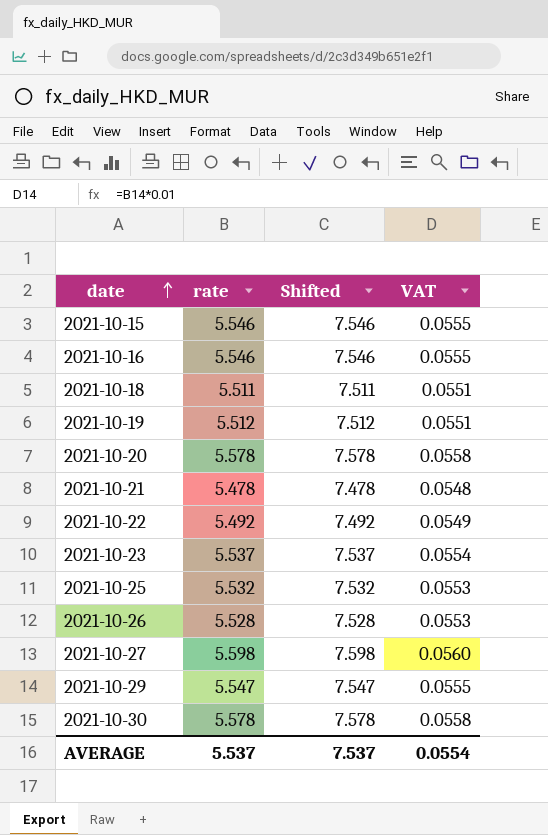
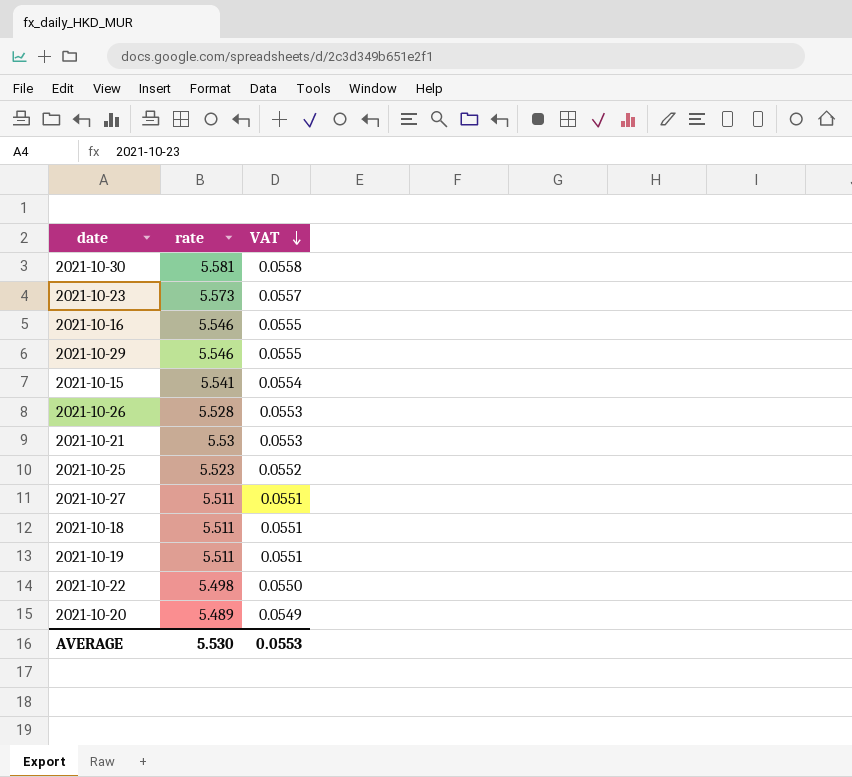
row order: date ascending -> VAT descending
column Shifted | formula: [rate] + 2 -> none
2021-10-30 | rate: 5.578 -> 5.581
2021-10-23 | rate: 5.537 -> 5.573
2021-10-23 | VAT: 0.0554 -> 0.0557
2021-10-29 | rate: 5.547 -> 5.546
2021-10-15 | rate: 5.546 -> 5.541
2021-10-15 | VAT: 0.0555 -> 0.0554
2021-10-21 | rate: 5.478 -> 5.53
2021-10-21 | VAT: 0.0548 -> 0.0553
2021-10-25 | rate: 5.532 -> 5.523
2021-10-25 | VAT: 0.0553 -> 0.0552
2021-10-27 | rate: 5.598 -> 5.511
2021-10-27 | VAT: 0.0560 -> 0.0551
2021-10-19 | rate: 5.512 -> 5.511
2021-10-22 | rate: 5.492 -> 5.498
2021-10-22 | VAT: 0.0549 -> 0.0550
2021-10-20 | rate: 5.578 -> 5.489
2021-10-20 | VAT: 0.0558 -> 0.0549
AVERAGE | rate: 5.537 -> 5.530
AVERAGE | VAT: 0.0554 -> 0.0553

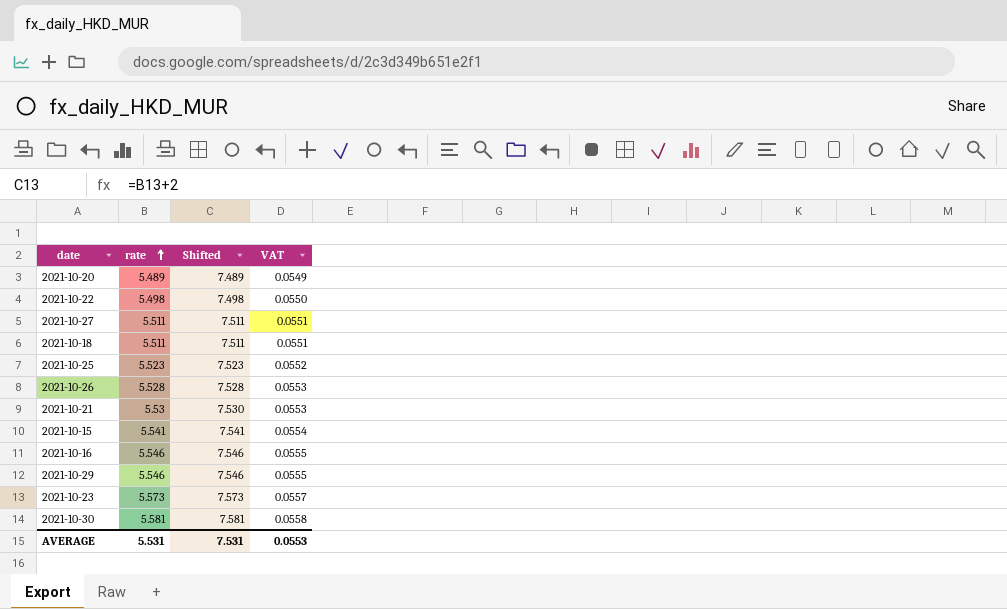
row order: VAT descending -> rate ascending
column Shifted | formula: none -> [rate] + 2
row 2021-10-19: 5.511 | 0.0551 -> none
AVERAGE | rate: 5.530 -> 5.531

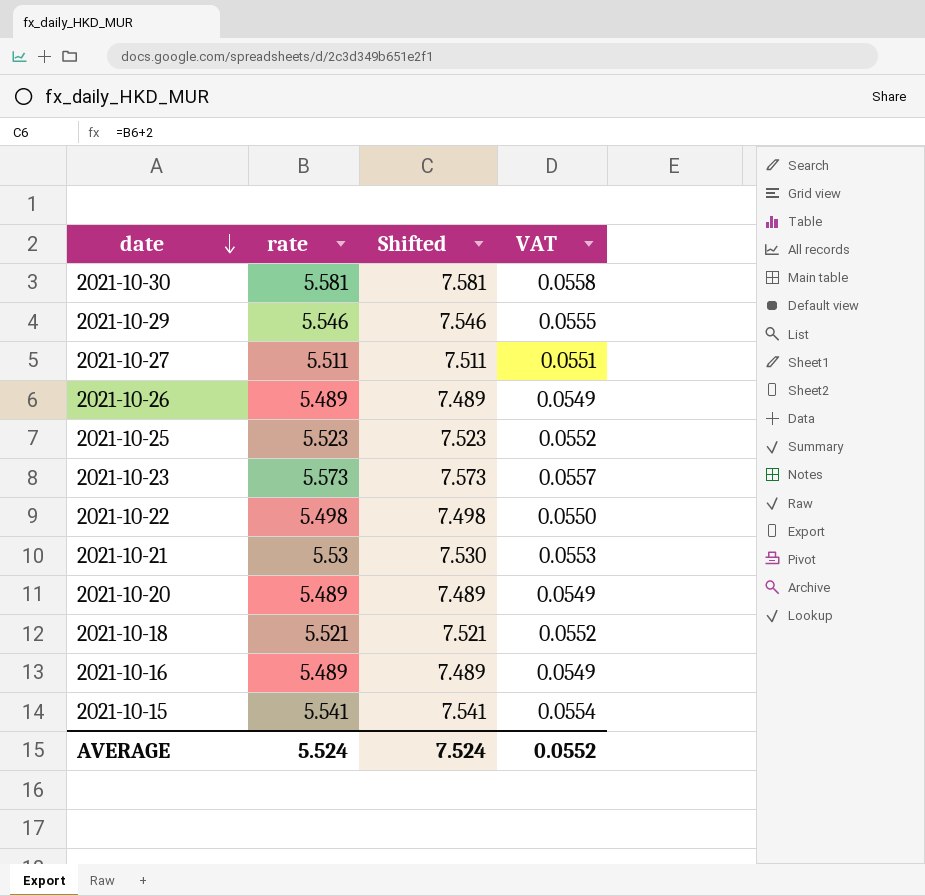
row order: rate ascending -> date descending
2021-10-26 | rate: 5.528 -> 5.489
2021-10-26 | Shifted: 7.528 -> 7.489
2021-10-26 | VAT: 0.0553 -> 0.0549
2021-10-18 | rate: 5.511 -> 5.521
2021-10-18 | Shifted: 7.511 -> 7.521
2021-10-18 | VAT: 0.0551 -> 0.0552
2021-10-16 | rate: 5.546 -> 5.489
2021-10-16 | Shifted: 7.546 -> 7.489
2021-10-16 | VAT: 0.0555 -> 0.0549
AVERAGE | rate: 5.531 -> 5.524
AVERAGE | Shifted: 7.531 -> 7.524
AVERAGE | VAT: 0.0553 -> 0.0552

